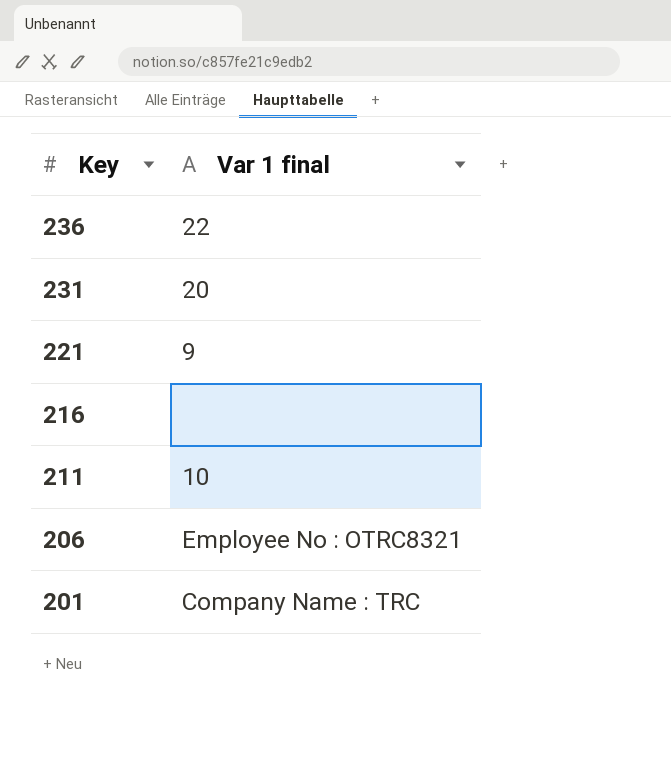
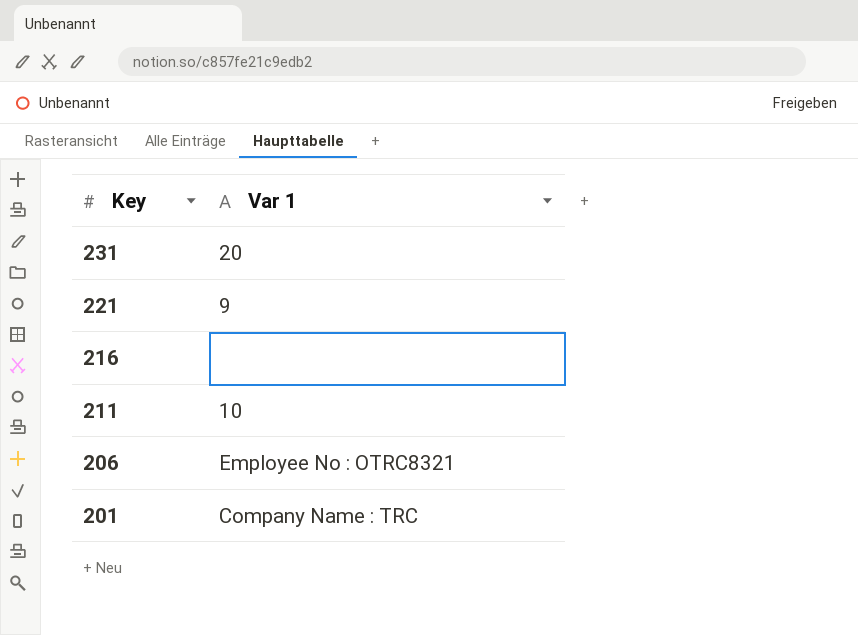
column name: Var 1 final -> Var 1
row 236: 22 -> none

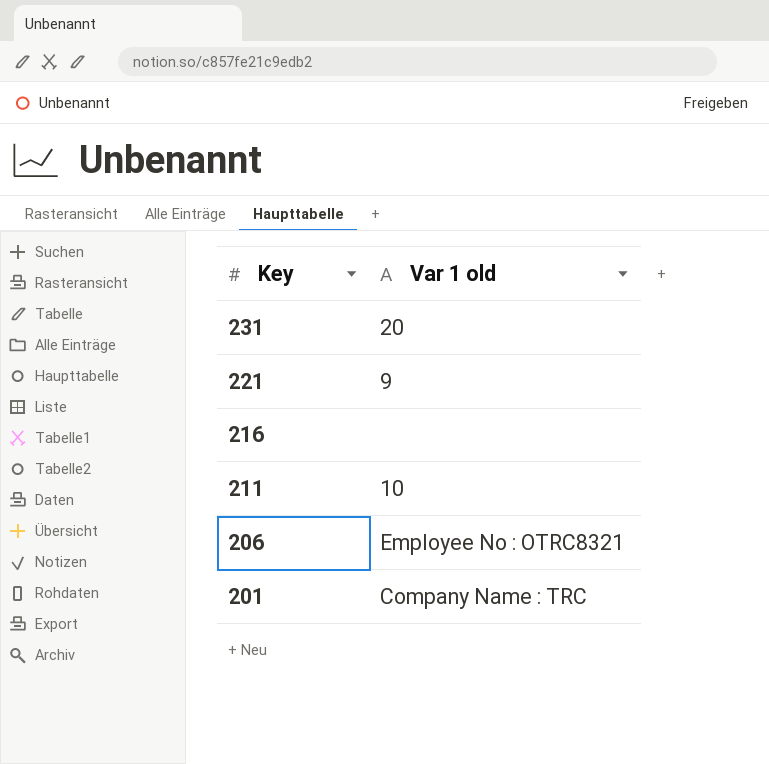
column name: Var 1 -> Var 1 old

